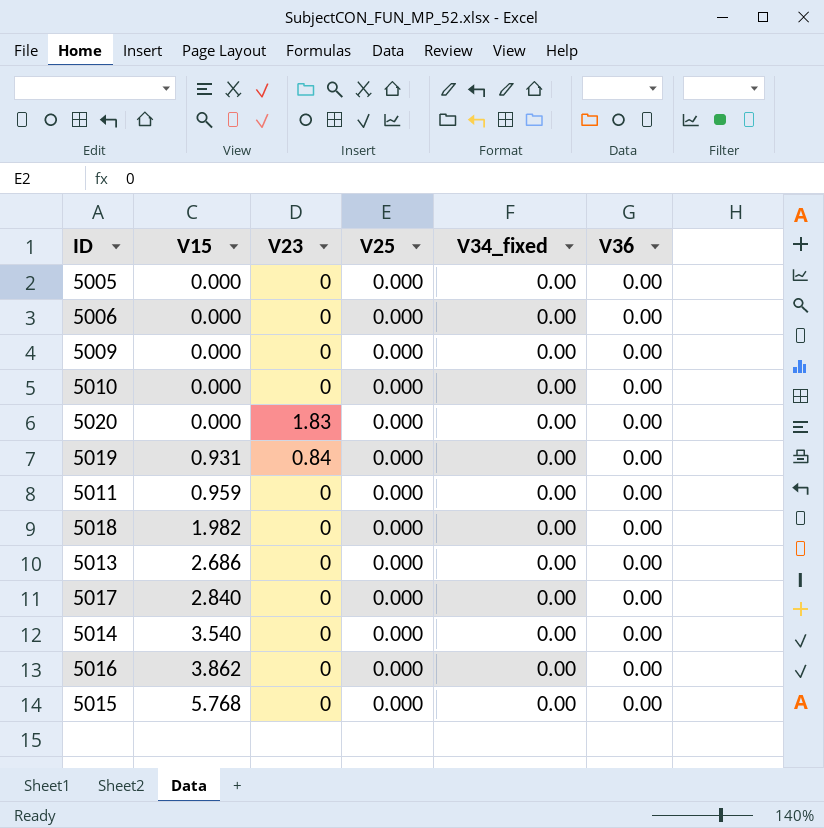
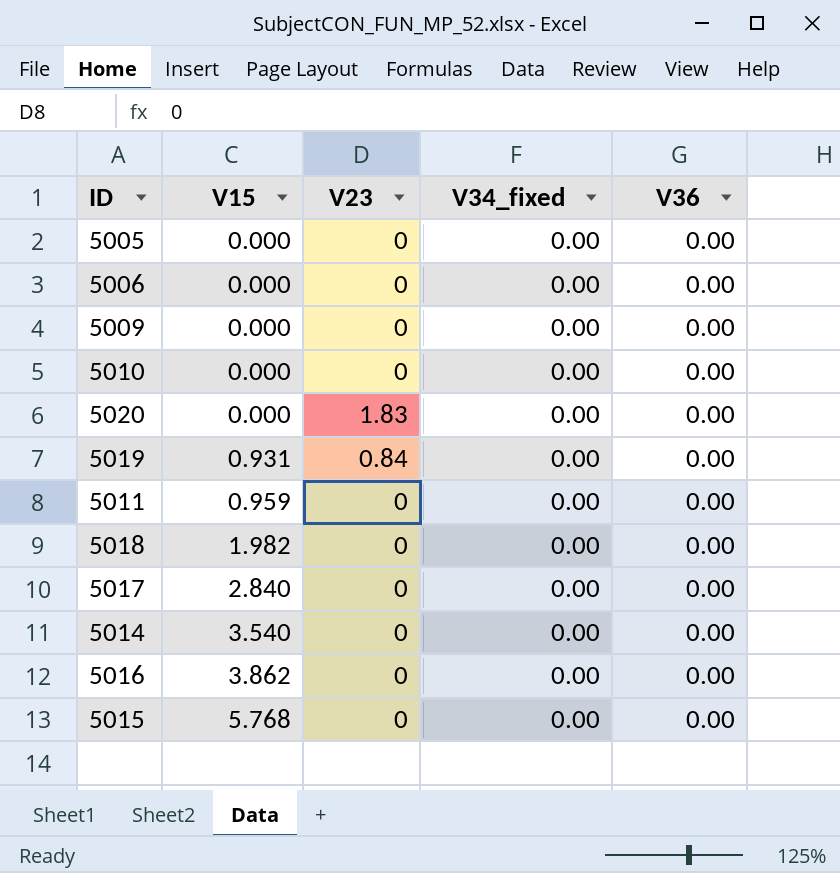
column V25 | position: 4 -> none
row 5013: 2.686 | 0 | 0.000 | 0.00 | 0.00 -> none

